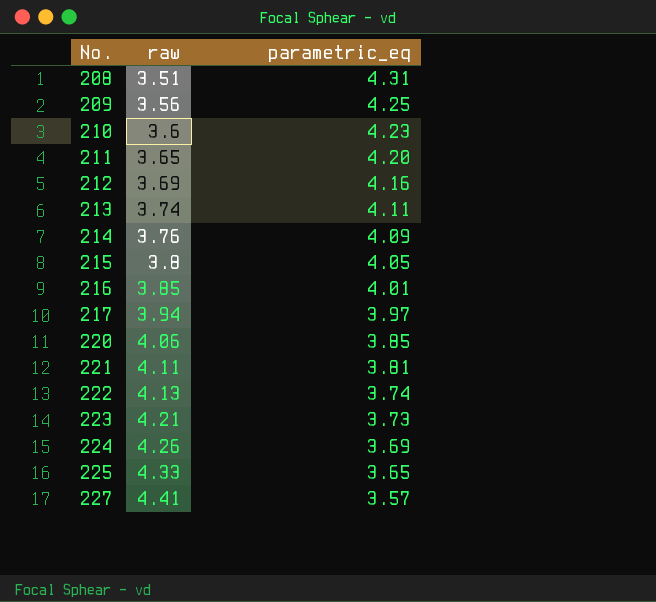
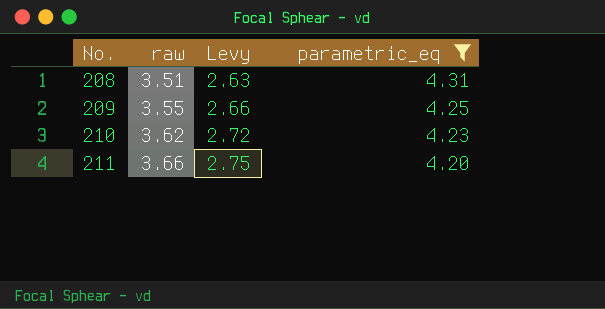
filter: none -> parametric_eq >= 4.20
column Levy | formula: none -> [raw] * 0.75
209 | raw: 3.56 -> 3.55
210 | raw: 3.6 -> 3.62
211 | raw: 3.65 -> 3.66

